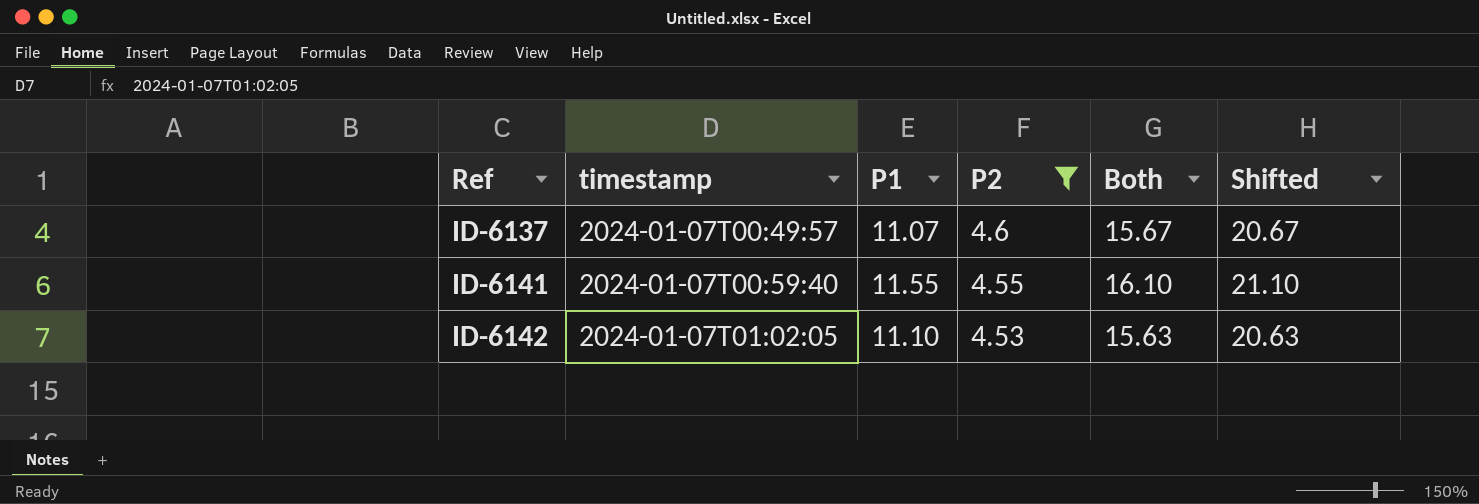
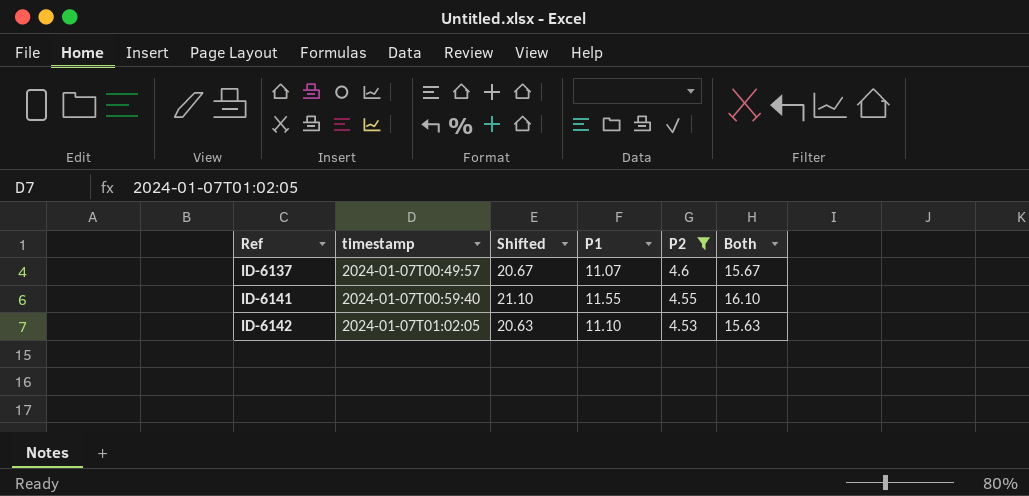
column Shifted | position: 6 -> 3

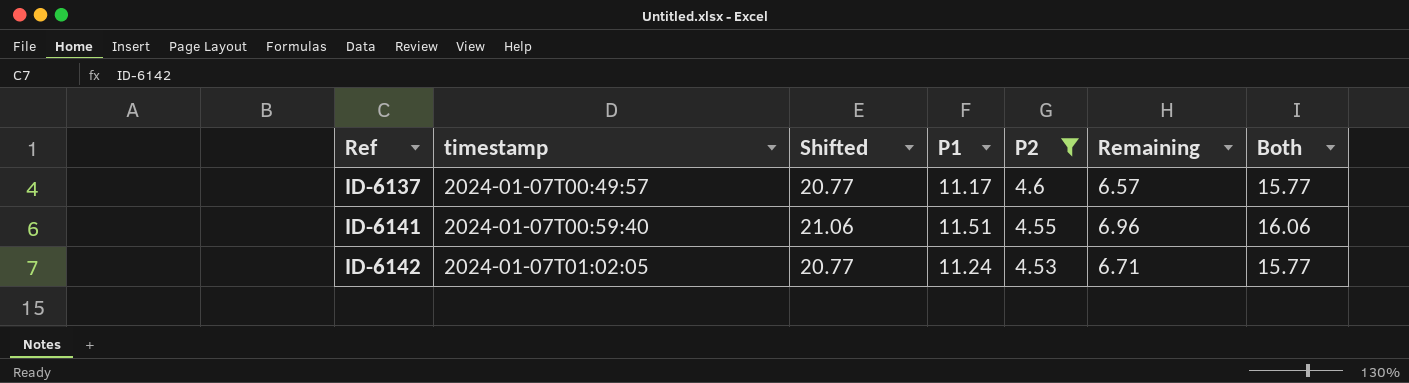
column Remaining | formula: none -> [P1] - [P2]
ID-6137 | Shifted: 20.67 -> 20.77
ID-6137 | P1: 11.07 -> 11.17
ID-6137 | Both: 15.67 -> 15.77
ID-6141 | Shifted: 21.10 -> 21.06
ID-6141 | P1: 11.55 -> 11.51
ID-6141 | Both: 16.10 -> 16.06
ID-6142 | Shifted: 20.63 -> 20.77
ID-6142 | P1: 11.10 -> 11.24
ID-6142 | Both: 15.63 -> 15.77

